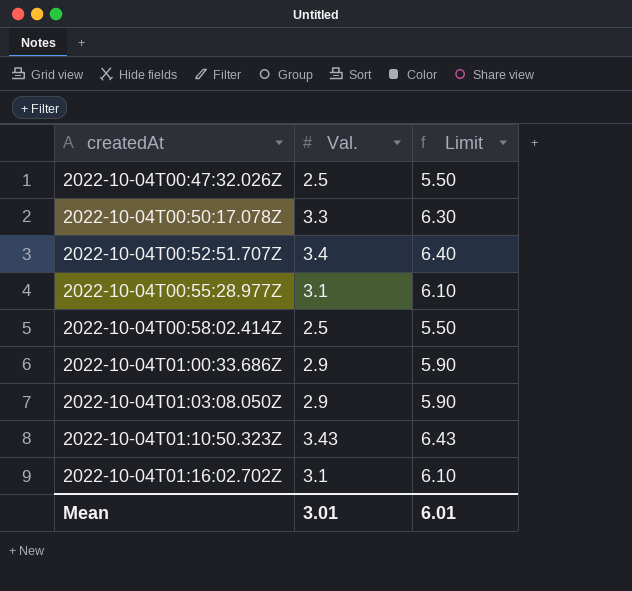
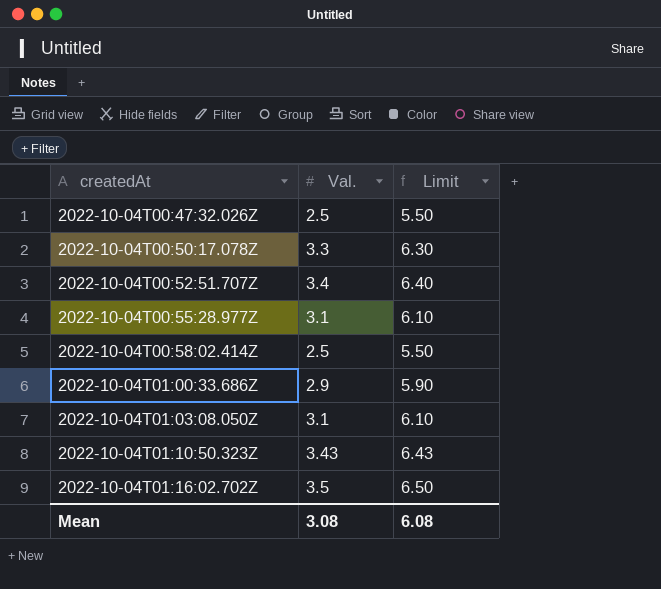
2022-10-04T01:03:08.050Z | Val.: 2.9 -> 3.1
2022-10-04T01:03:08.050Z | Limit: 5.90 -> 6.10
2022-10-04T01:16:02.702Z | Val.: 3.1 -> 3.5
2022-10-04T01:16:02.702Z | Limit: 6.10 -> 6.50
Mean | Val.: 3.01 -> 3.08
Mean | Limit: 6.01 -> 6.08

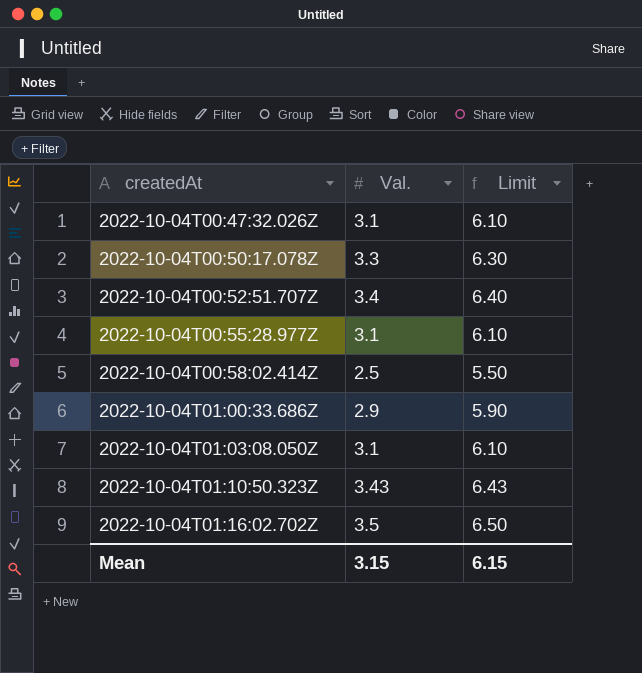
2022-10-04T00:47:32.026Z | Val.: 2.5 -> 3.1
2022-10-04T00:47:32.026Z | Limit: 5.50 -> 6.10
Mean | Val.: 3.08 -> 3.15
Mean | Limit: 6.08 -> 6.15

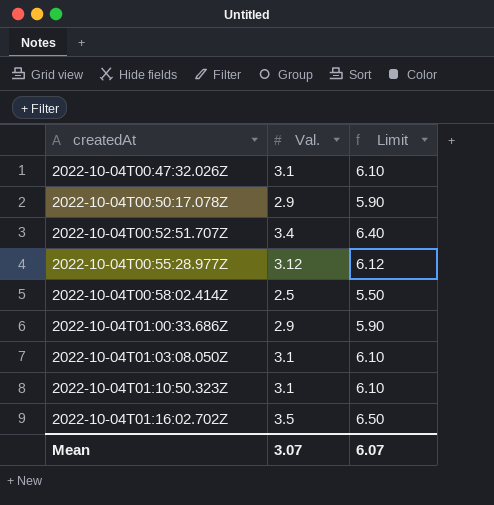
2022-10-04T00:50:17.078Z | Val.: 3.3 -> 2.9
2022-10-04T00:50:17.078Z | Limit: 6.30 -> 5.90
2022-10-04T00:55:28.977Z | Val.: 3.1 -> 3.12
2022-10-04T00:55:28.977Z | Limit: 6.10 -> 6.12
2022-10-04T01:10:50.323Z | Val.: 3.43 -> 3.1
2022-10-04T01:10:50.323Z | Limit: 6.43 -> 6.10
Mean | Val.: 3.15 -> 3.07
Mean | Limit: 6.15 -> 6.07

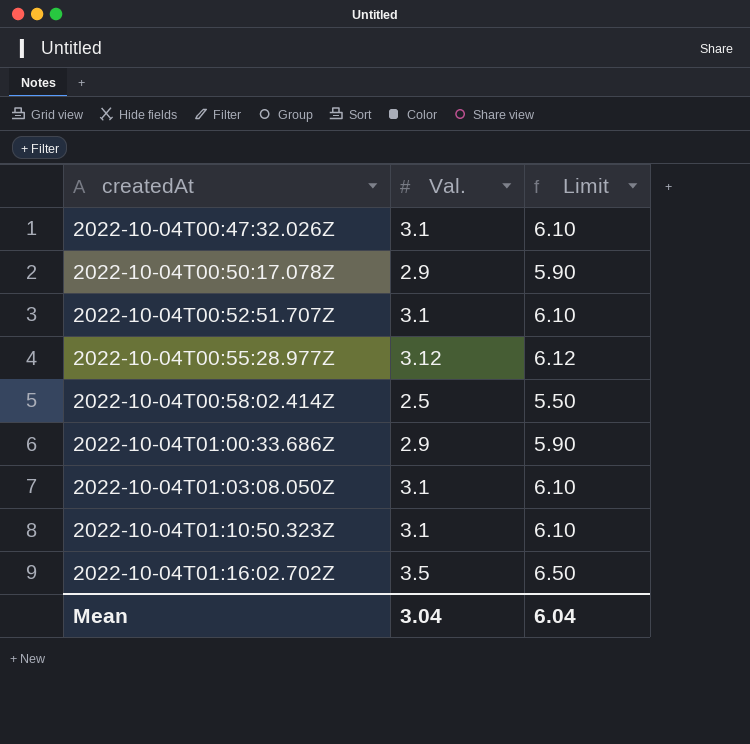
2022-10-04T00:52:51.707Z | Val.: 3.4 -> 3.1
2022-10-04T00:52:51.707Z | Limit: 6.40 -> 6.10
Mean | Val.: 3.07 -> 3.04
Mean | Limit: 6.07 -> 6.04

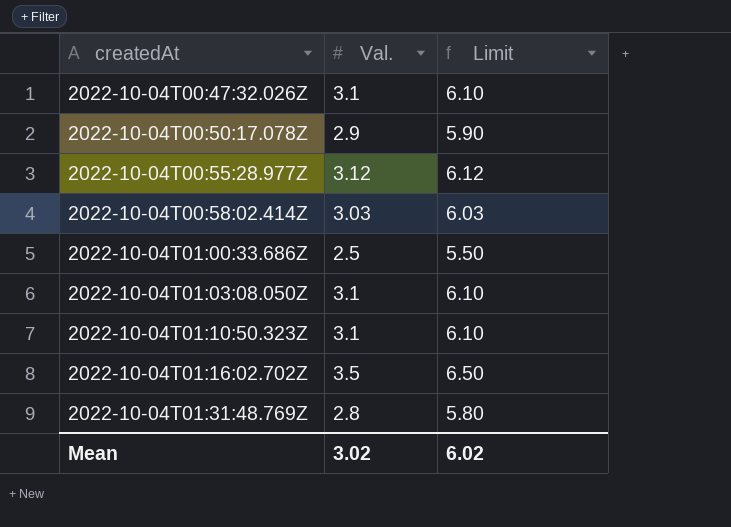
row 2022-10-04T00:52:51.707Z: 3.1 | 6.10 -> none
2022-10-04T00:58:02.414Z | Val.: 2.5 -> 3.03
2022-10-04T00:58:02.414Z | Limit: 5.50 -> 6.03
2022-10-04T01:00:33.686Z | Val.: 2.9 -> 2.5
2022-10-04T01:00:33.686Z | Limit: 5.90 -> 5.50
row 2022-10-04T01:31:48.769Z: none -> 2.8 | 5.80
Mean | Val.: 3.04 -> 3.02
Mean | Limit: 6.04 -> 6.02

